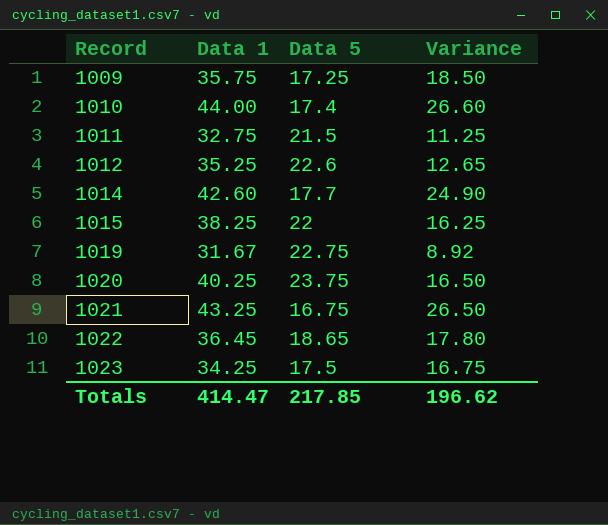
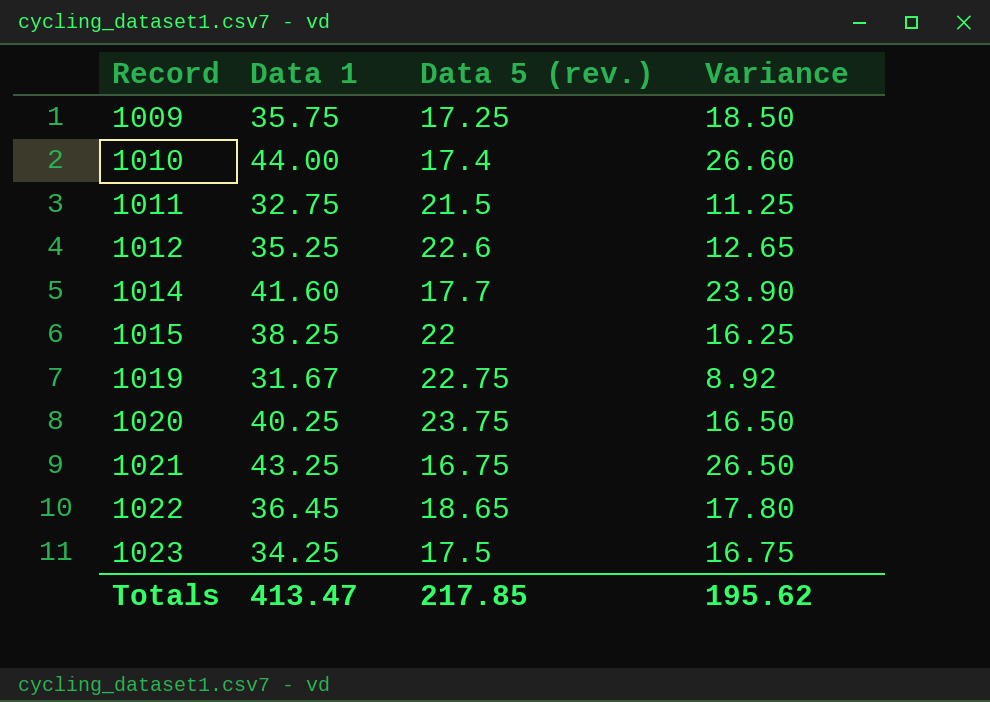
column name: Data 5 -> Data 5 (rev.)
1014 | Data 1: 42.60 -> 41.60
1014 | Variance: 24.90 -> 23.90
Totals | Data 1: 414.47 -> 413.47
Totals | Variance: 196.62 -> 195.62

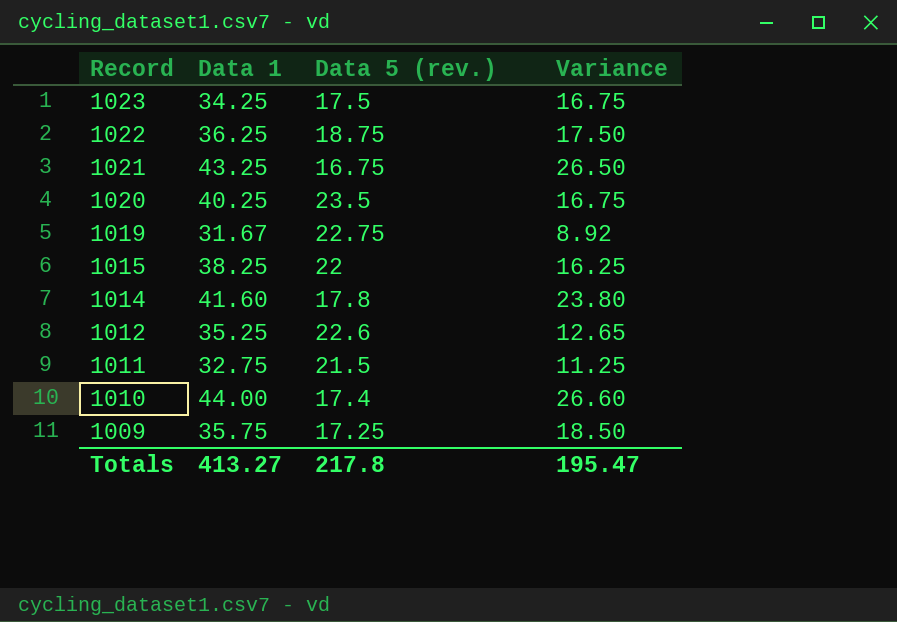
row order: Record ascending -> Record descending
1022 | Data 1: 36.45 -> 36.25
1022 | Data 5 (rev.): 18.65 -> 18.75
1022 | Variance: 17.80 -> 17.50
1020 | Data 5 (rev.): 23.75 -> 23.5
1020 | Variance: 16.50 -> 16.75
1014 | Data 5 (rev.): 17.7 -> 17.8
1014 | Variance: 23.90 -> 23.80
Totals | Data 1: 413.47 -> 413.27
Totals | Data 5 (rev.): 217.85 -> 217.8
Totals | Variance: 195.62 -> 195.47

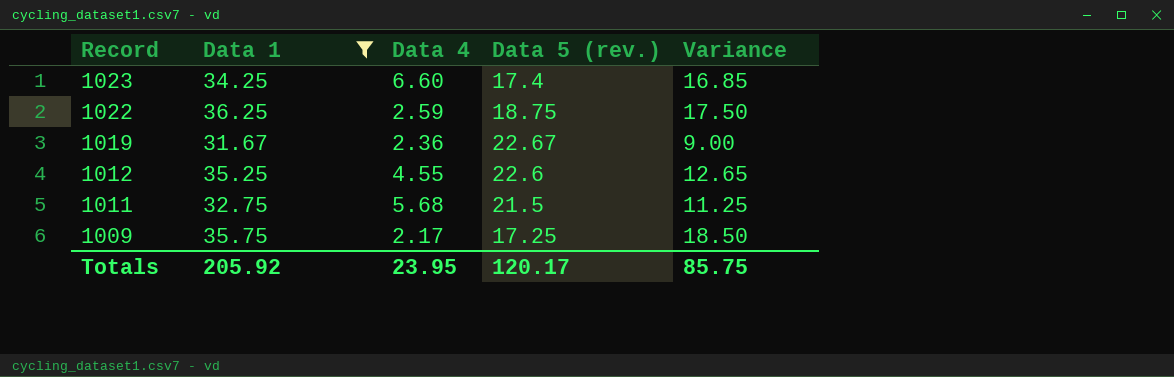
filter: none -> Data 1 <= 36.25
column Data 4 | position: none -> 3
1023 | Data 5 (rev.): 17.5 -> 17.4
1023 | Variance: 16.75 -> 16.85
1019 | Data 5 (rev.): 22.75 -> 22.67
1019 | Variance: 8.92 -> 9.00
Totals | Data 1: 413.27 -> 205.92
Totals | Data 5 (rev.): 217.8 -> 120.17
Totals | Variance: 195.47 -> 85.75

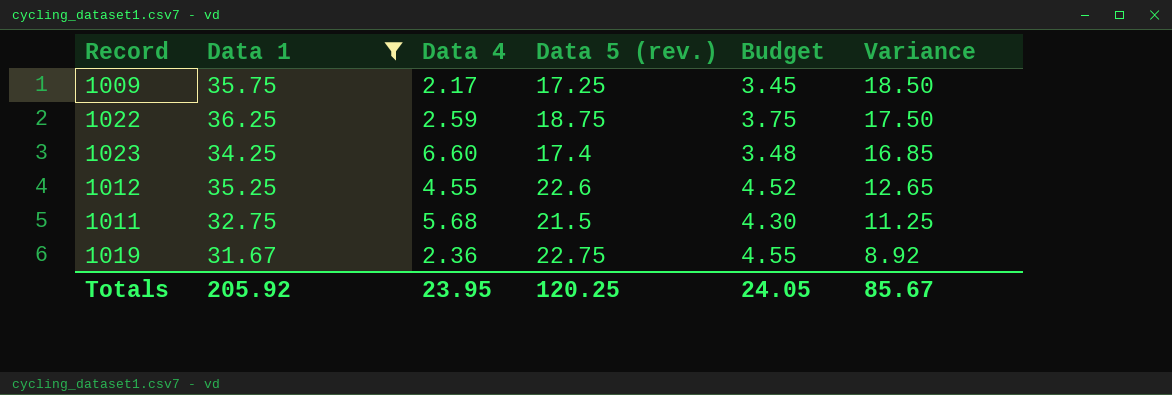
row order: Record descending -> Variance descending
column Budget | formula: none -> [Data 5 (rev.)] * 0.2
1019 | Data 5 (rev.): 22.67 -> 22.75
1019 | Variance: 9.00 -> 8.92
Totals | Data 5 (rev.): 120.17 -> 120.25
Totals | Variance: 85.75 -> 85.67

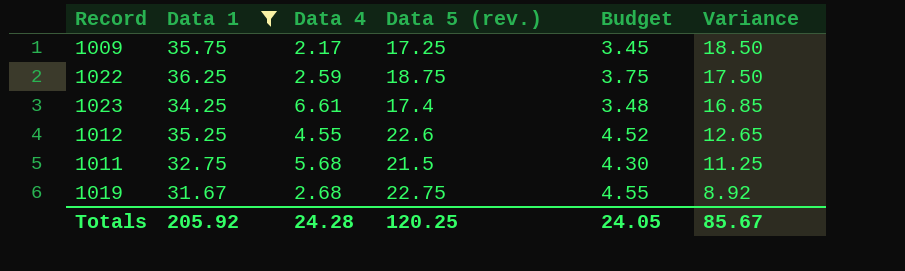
1023 | Data 4: 6.60 -> 6.61
1019 | Data 4: 2.36 -> 2.68
Totals | Data 4: 23.95 -> 24.28

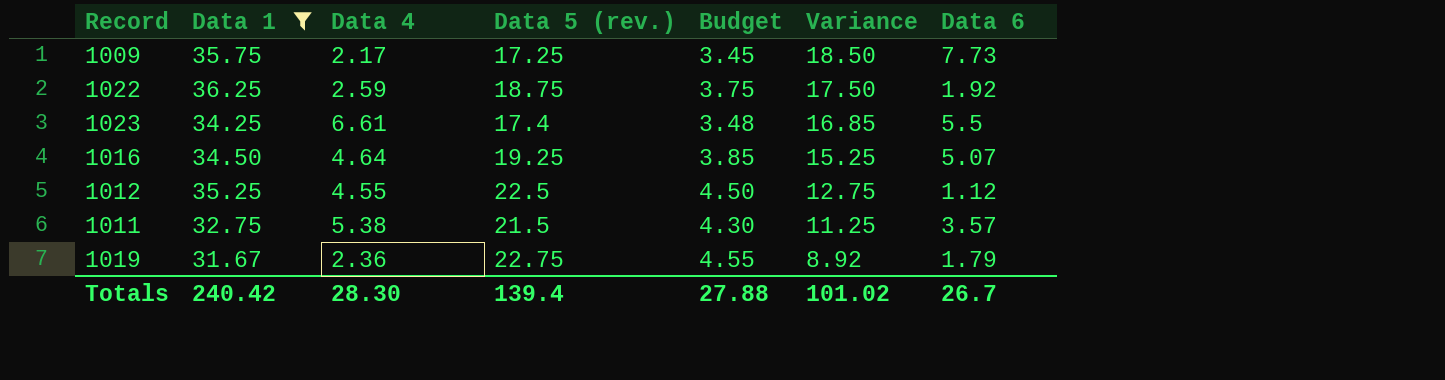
column Data 6 | position: none -> 7
row 1016: none -> 34.50 | 4.64 | 19.25 | 3.85 | 15.25 | 5.07
1012 | Data 5 (rev.): 22.6 -> 22.5
1012 | Budget: 4.52 -> 4.50
1012 | Variance: 12.65 -> 12.75
1011 | Data 4: 5.68 -> 5.38
1019 | Data 4: 2.68 -> 2.36
Totals | Data 1: 205.92 -> 240.42
Totals | Data 4: 24.28 -> 28.30
Totals | Data 5 (rev.): 120.25 -> 139.4
Totals | Budget: 24.05 -> 27.88
Totals | Variance: 85.67 -> 101.02

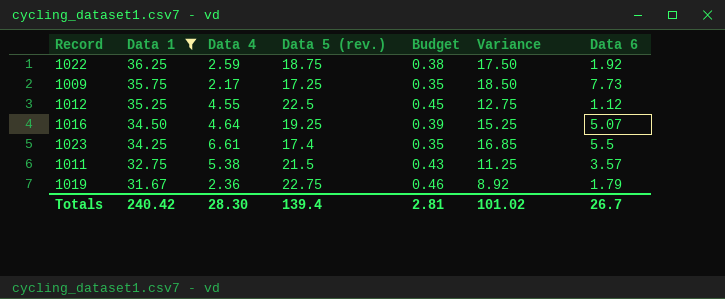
row order: Variance descending -> Data 1 descending
column Budget | formula: [Data 5 (rev.)] * 0.2 -> [Data 5 (rev.)] * 0.02
Totals | Budget: 27.88 -> 2.81

